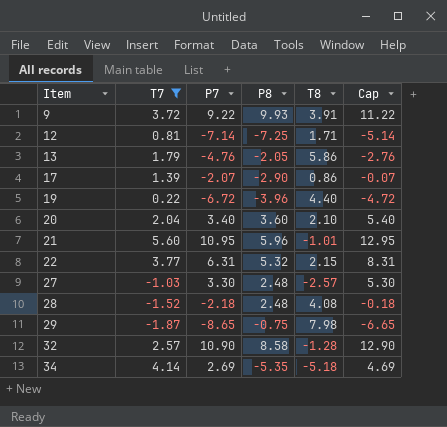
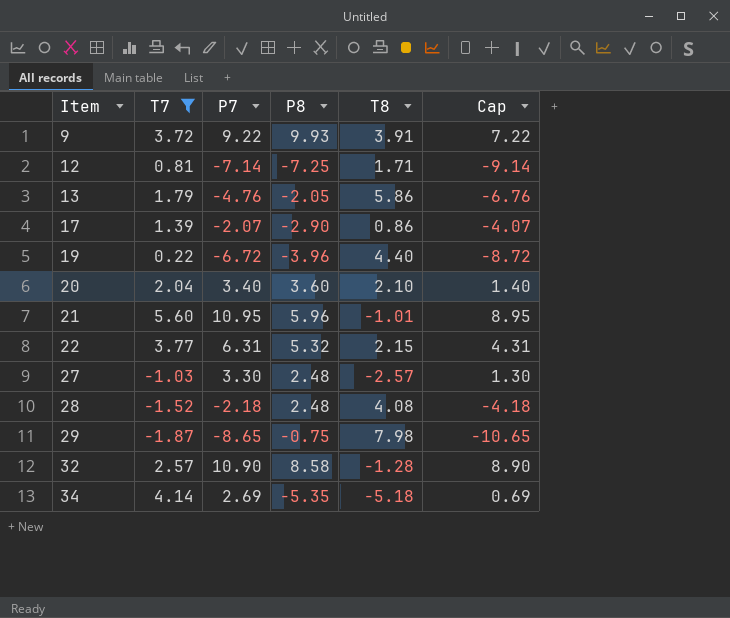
column Cap | formula: [P7] + 2 -> [P7] - 2

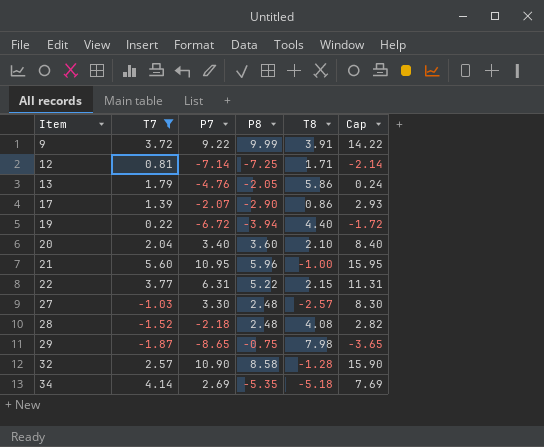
column Cap | formula: [P7] - 2 -> [P7] + 5
9 | P8: 9.93 -> 9.99
19 | P8: -3.96 -> -3.94
21 | T8: -1.01 -> -1.00
22 | P8: 5.32 -> 5.22

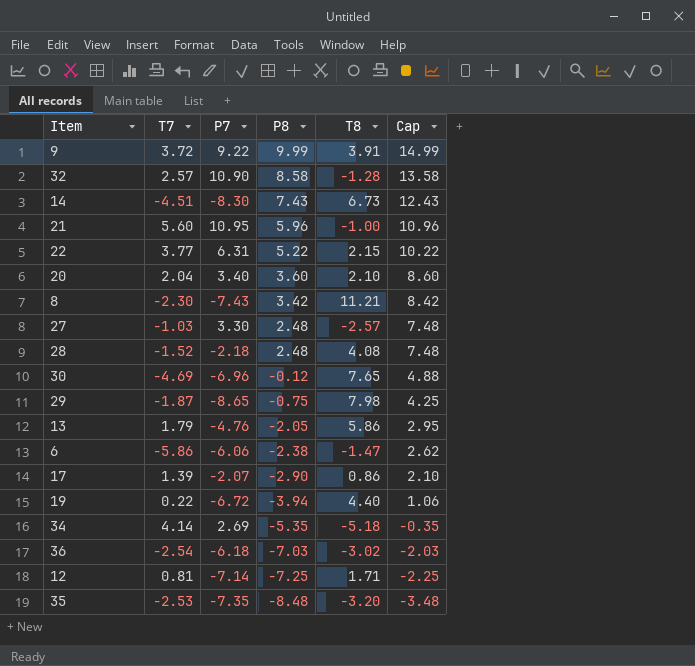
filter: T7 >= -1.87 -> none
row order: Item ascending -> P8 descending
column Cap | formula: [P7] + 5 -> [P8] + 5

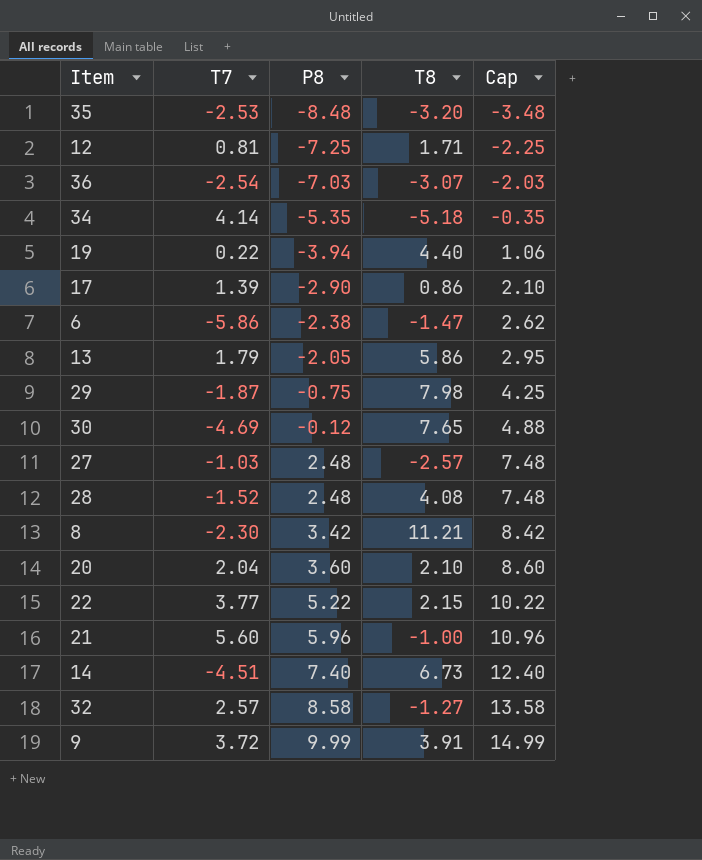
row order: P8 descending -> P8 ascending
column P7 | position: 3 -> none
36 | T8: -3.02 -> -3.07
14 | P8: 7.43 -> 7.40
14 | Cap: 12.43 -> 12.40
32 | T8: -1.28 -> -1.27

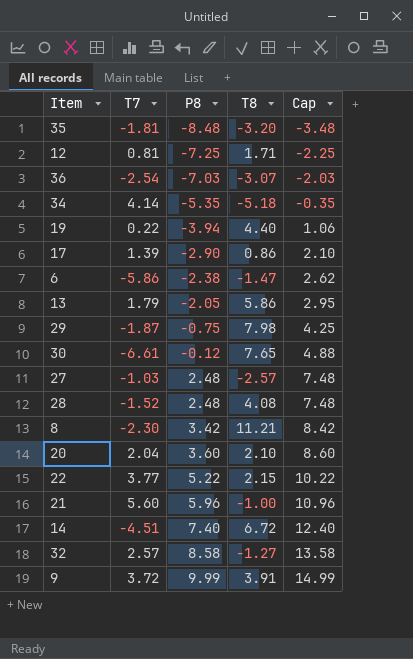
35 | T7: -2.53 -> -1.81
30 | T7: -4.69 -> -6.61
14 | T8: 6.73 -> 6.72

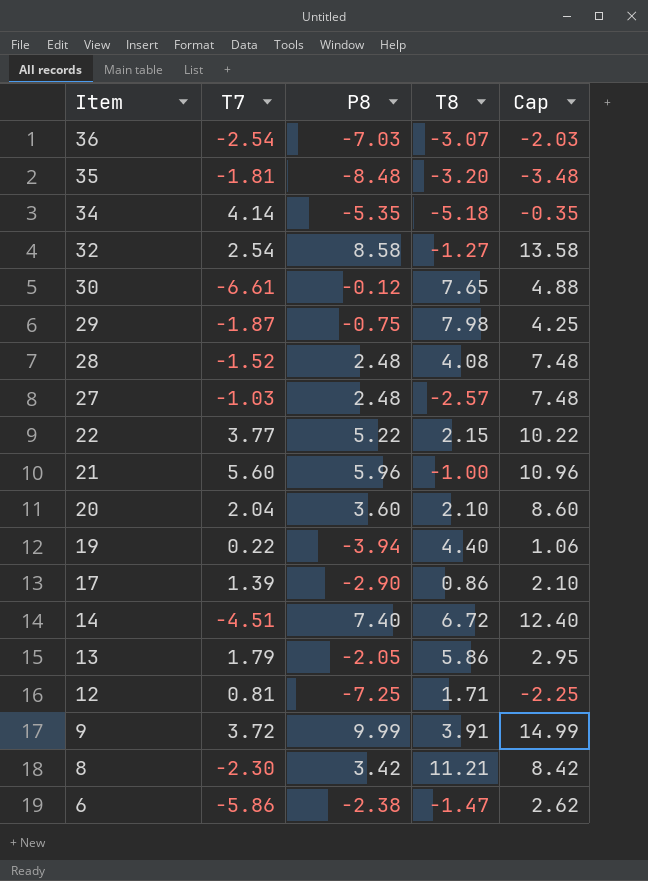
row order: P8 ascending -> Item descending
32 | T7: 2.57 -> 2.54

